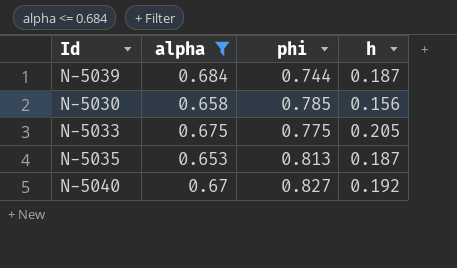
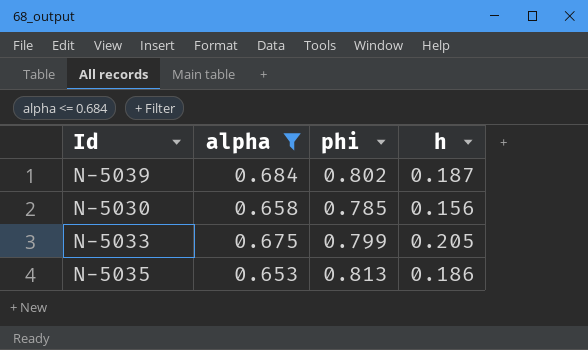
row N-5040: 0.67 | 0.827 | 0.192 -> none
N-5039 | phi: 0.744 -> 0.802
N-5033 | phi: 0.775 -> 0.799
N-5035 | h: 0.187 -> 0.186

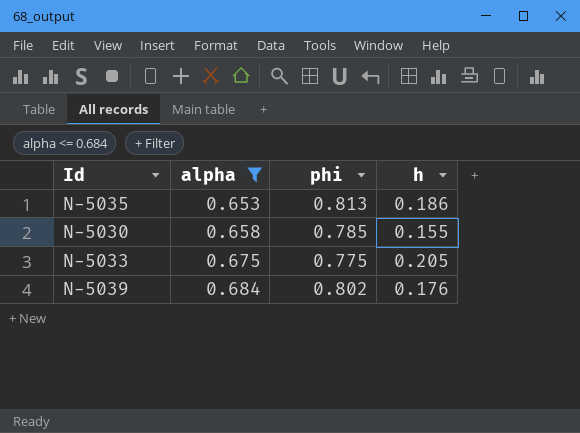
row order: none -> alpha ascending
N-5030 | h: 0.156 -> 0.155
N-5033 | phi: 0.799 -> 0.775
N-5039 | h: 0.187 -> 0.176

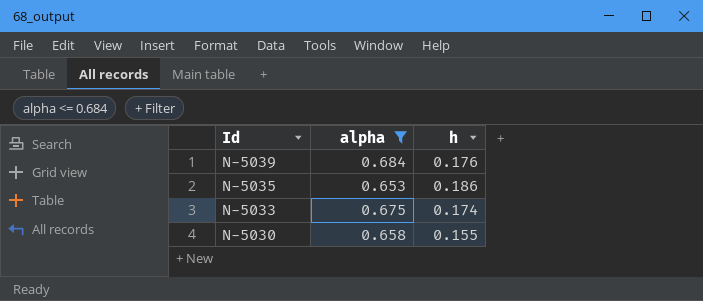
row order: alpha ascending -> Id descending
column phi | position: 3 -> none
N-5033 | h: 0.205 -> 0.174

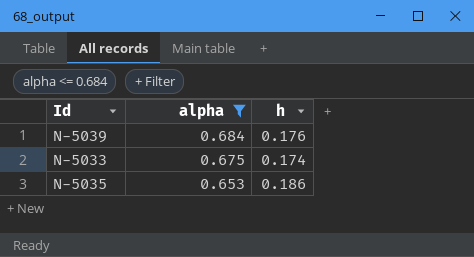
row order: Id descending -> alpha descending
row N-5030: 0.658 | 0.155 -> none

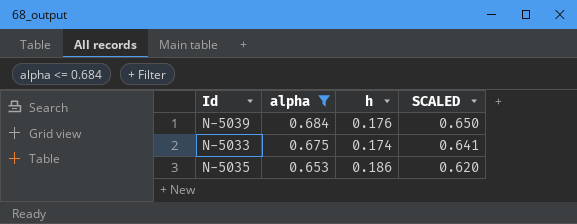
column SCALED | formula: none -> [alpha] * 0.95

